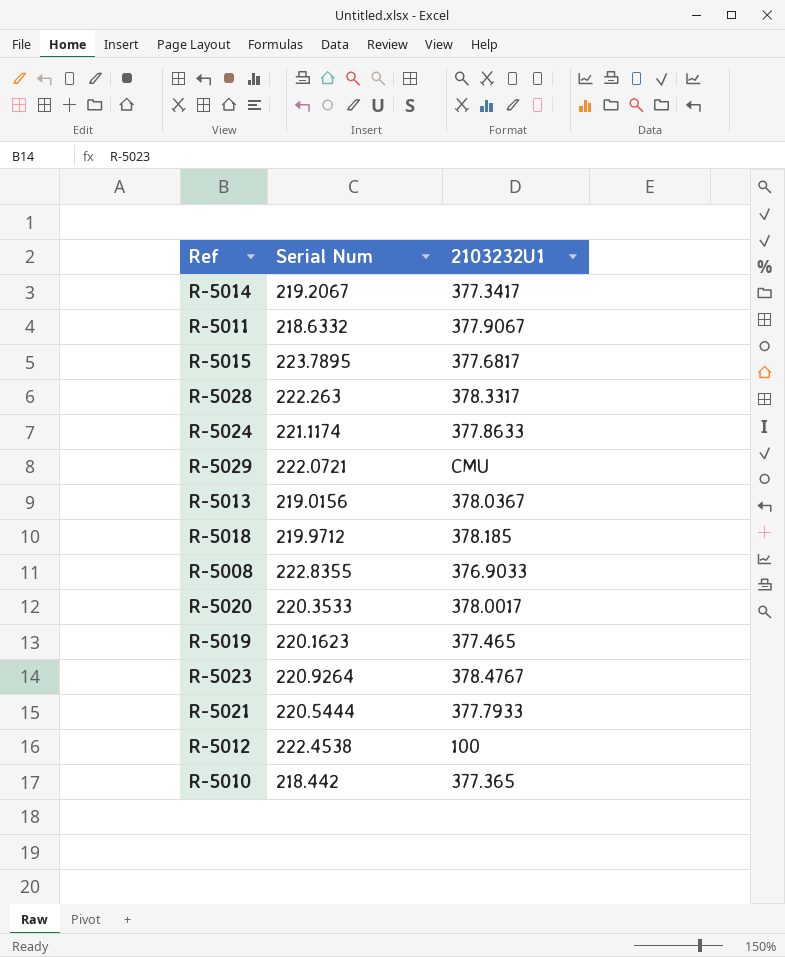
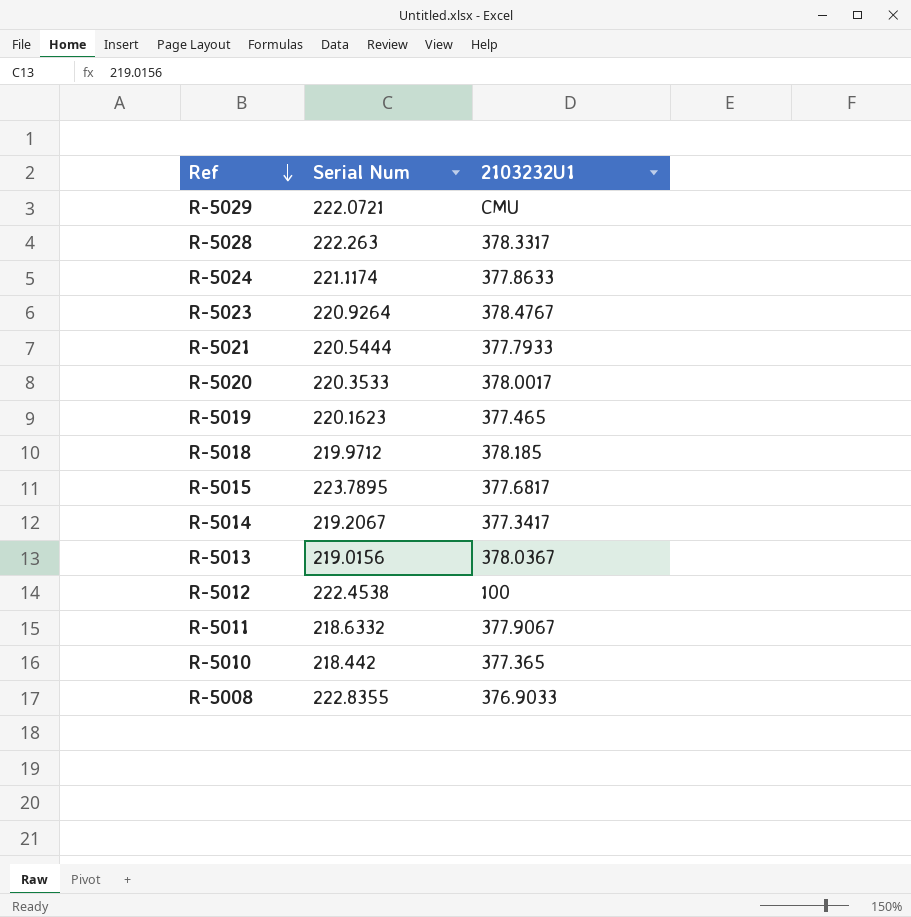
row order: none -> Ref descending

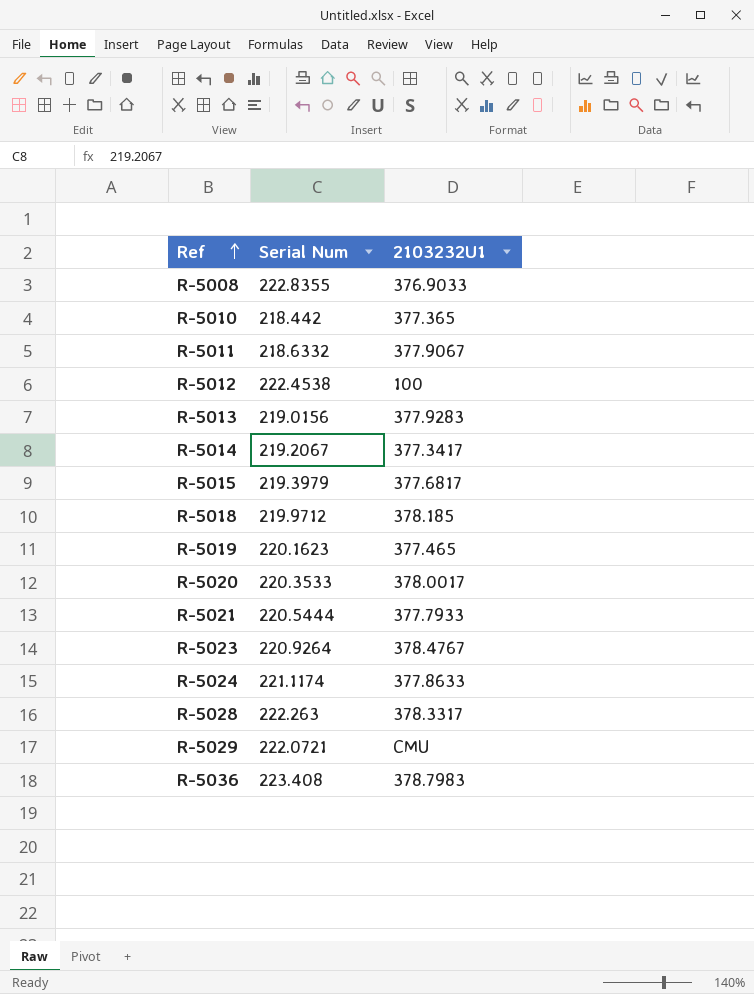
row order: Ref descending -> Ref ascending
R-5013 | 2103232U1: 378.0367 -> 377.9283
R-5015 | Serial Num: 223.7895 -> 219.3979
row R-5036: none -> 223.408 | 378.7983

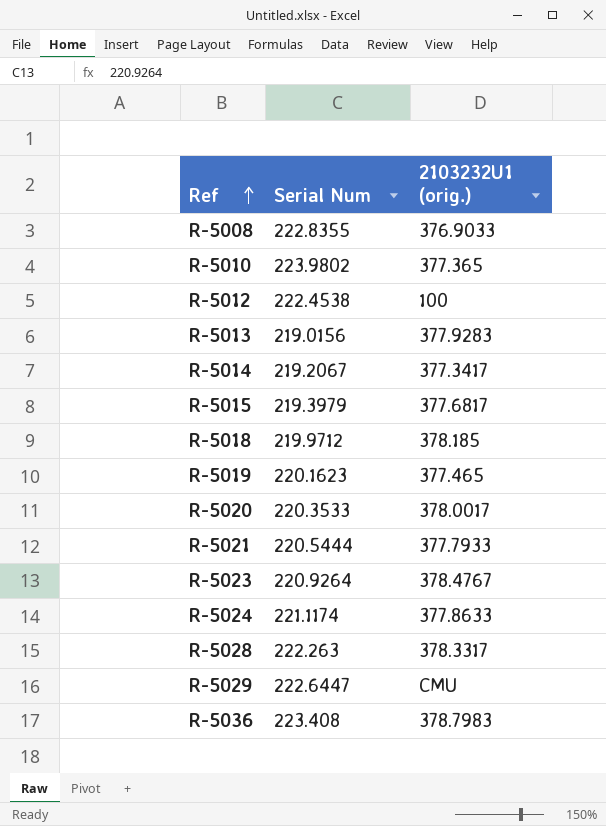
column name: 2103232U1 -> 2103232U1 (orig.)
row R-5011: 218.6332 | 377.9067 -> none
R-5010 | Serial Num: 218.442 -> 223.9802
R-5029 | Serial Num: 222.0721 -> 222.6447

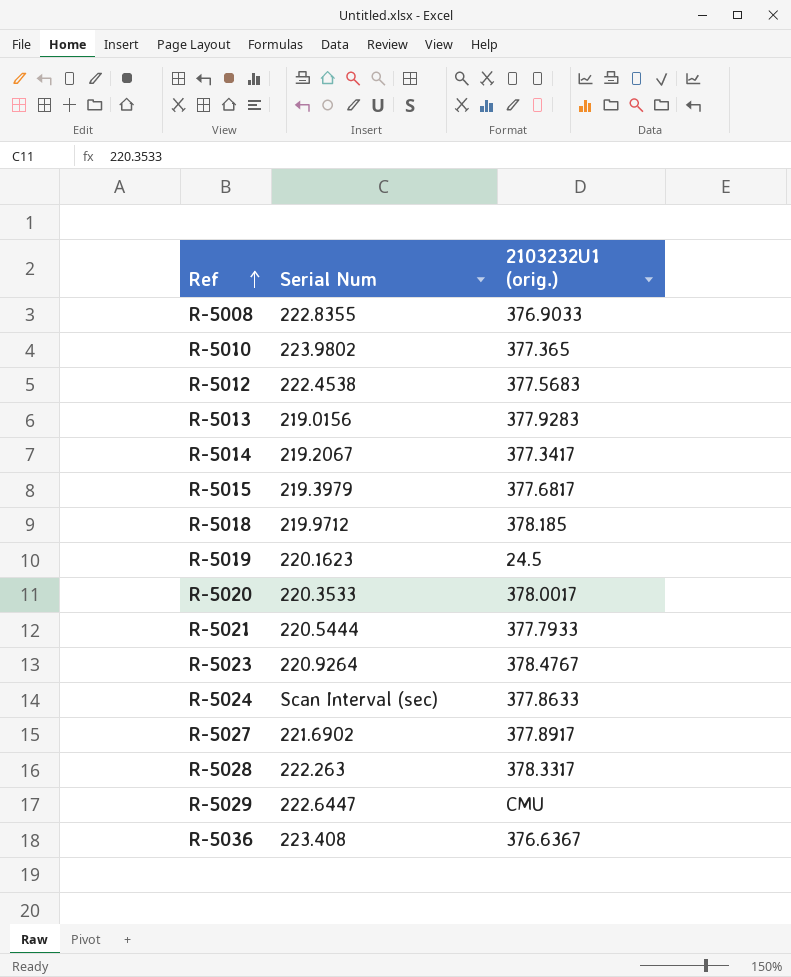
R-5012 | 2103232U1 (orig.): 100 -> 377.5683
R-5019 | 2103232U1 (orig.): 377.465 -> 24.5
R-5024 | Serial Num: 221.1174 -> Scan Interval (sec)
row R-5027: none -> 221.6902 | 377.8917
R-5036 | 2103232U1 (orig.): 378.7983 -> 376.6367

